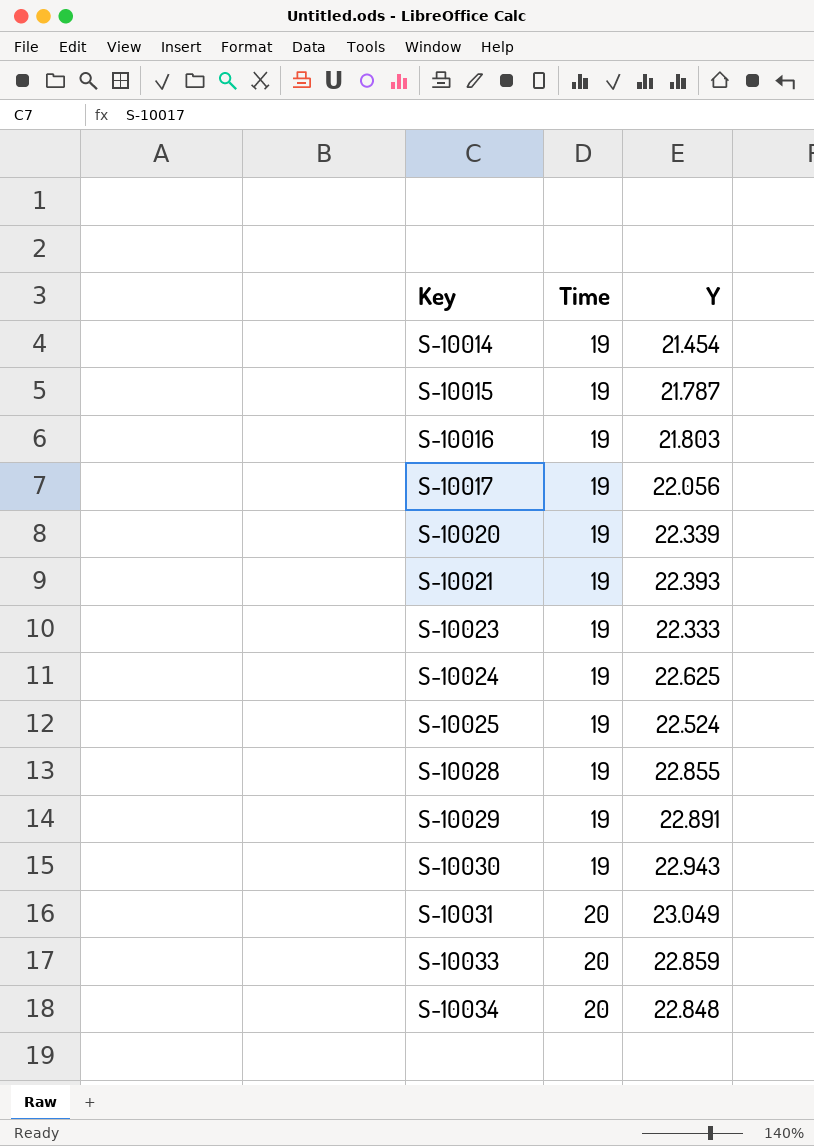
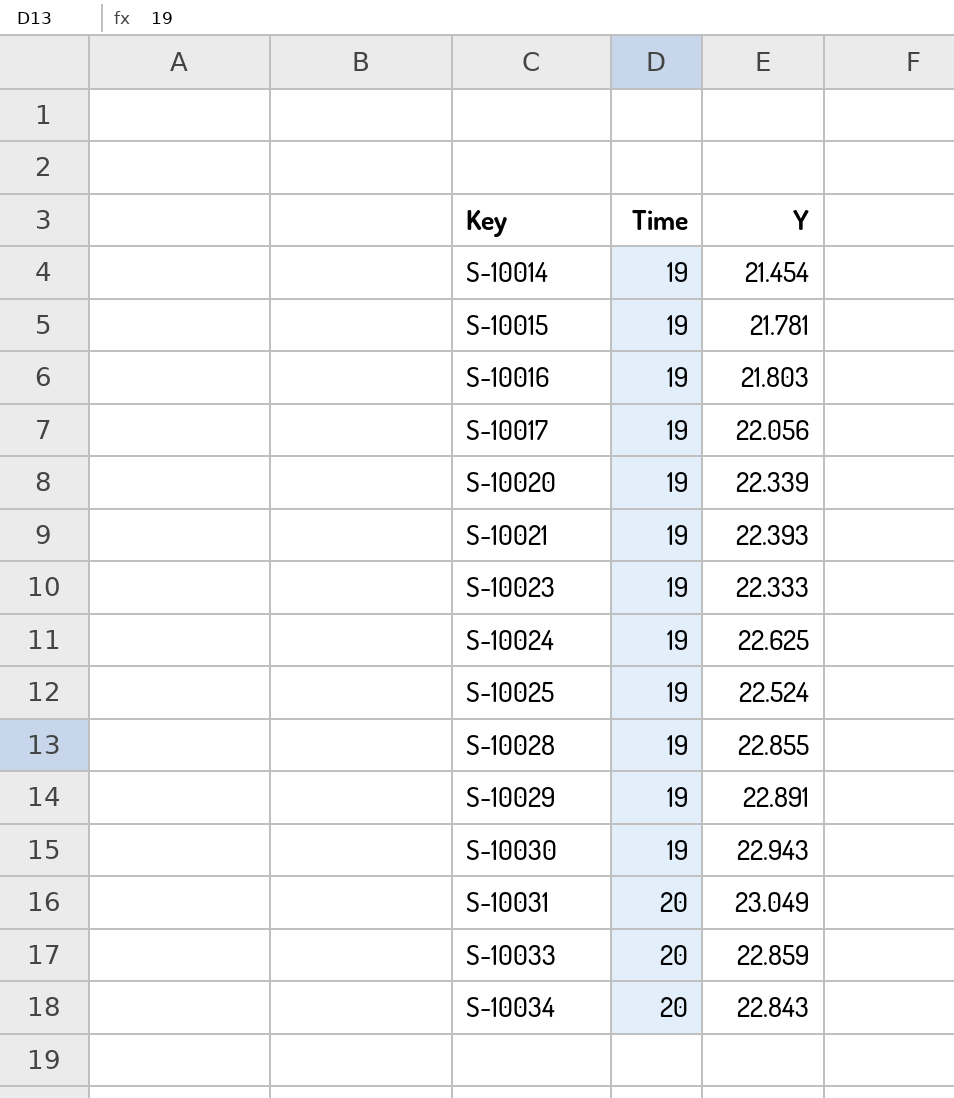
S-10015 | Y: 21.787 -> 21.781
S-10034 | Y: 22.848 -> 22.843

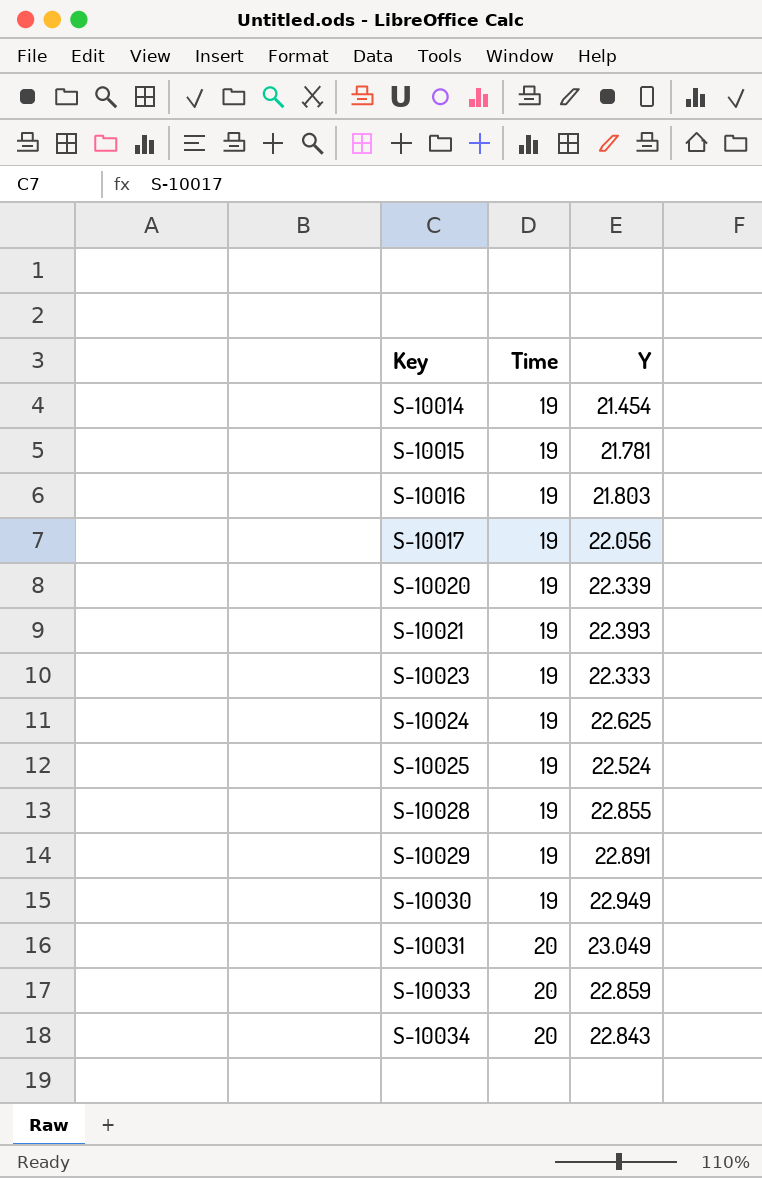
S-10030 | Y: 22.943 -> 22.949

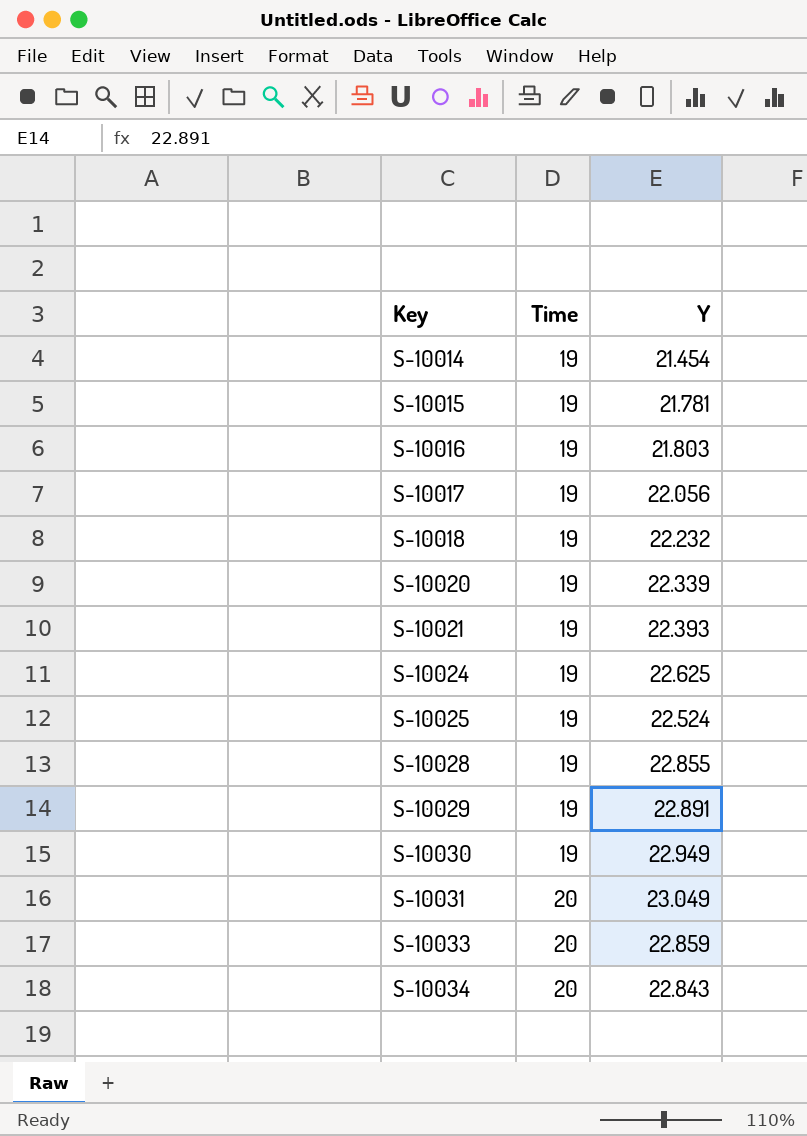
row S-10023: 19 | 22.333 -> none
row S-10018: none -> 19 | 22.232

